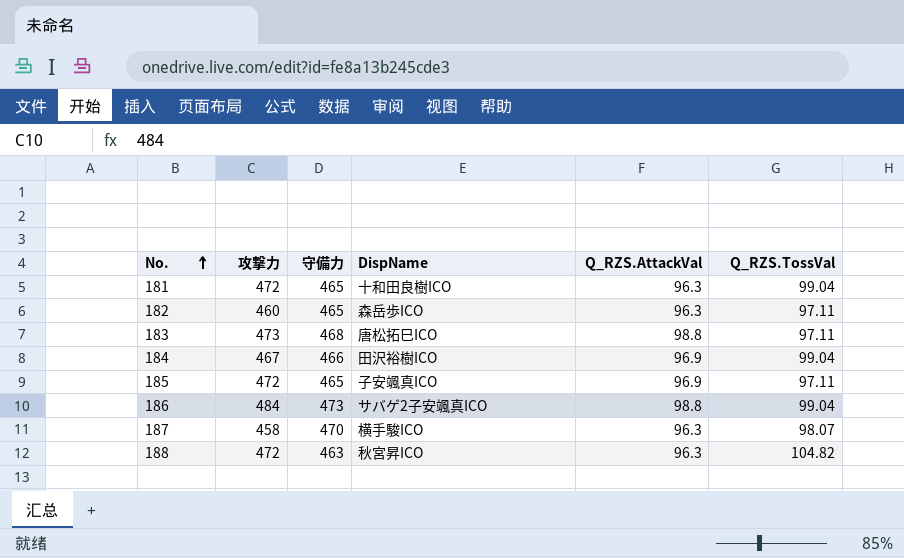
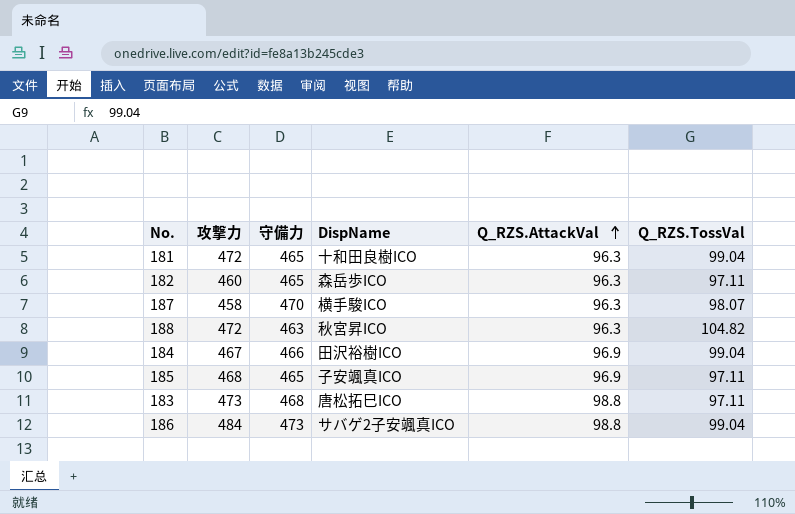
row order: No. ascending -> Q_RZS.AttackVal ascending
185 | 攻撃力: 472 -> 468

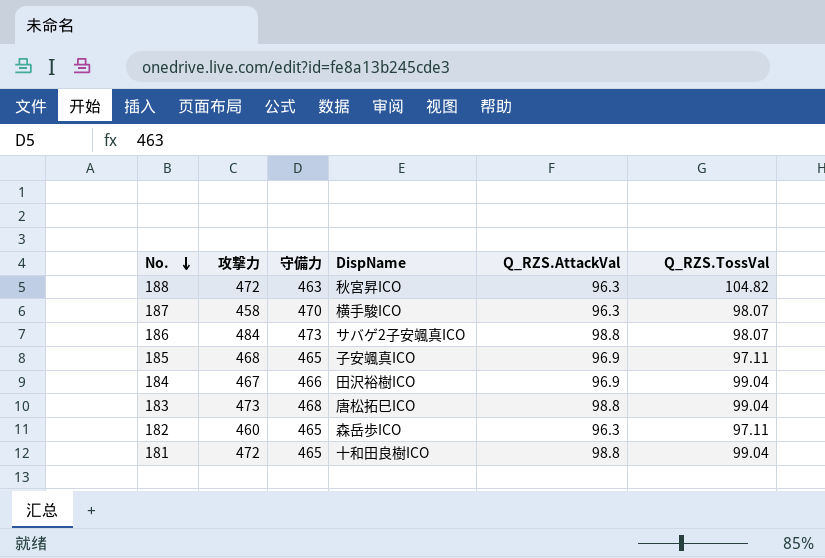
row order: Q_RZS.AttackVal ascending -> No. descending
186 | Q_RZS.TossVal: 99.04 -> 98.07
183 | Q_RZS.TossVal: 97.11 -> 99.04
181 | Q_RZS.AttackVal: 96.3 -> 98.8

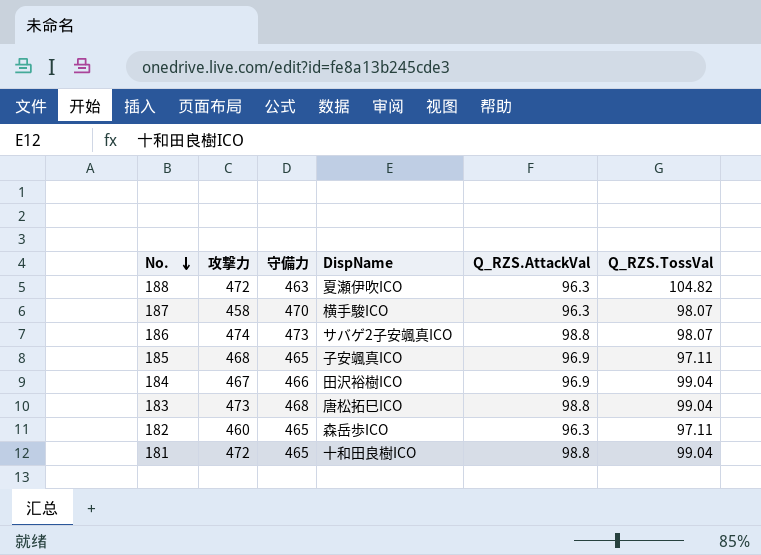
188 | DispName: 秋宮昇ICO -> 夏瀬伊吹ICO
186 | 攻撃力: 484 -> 474

